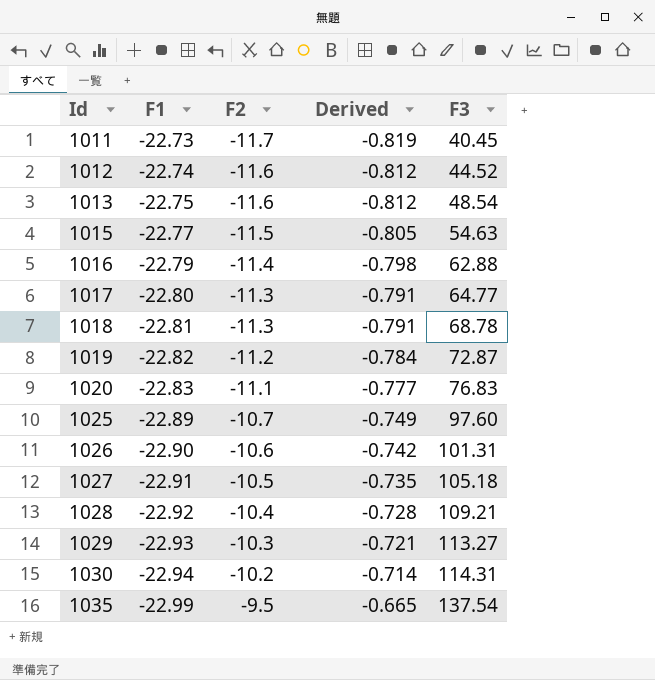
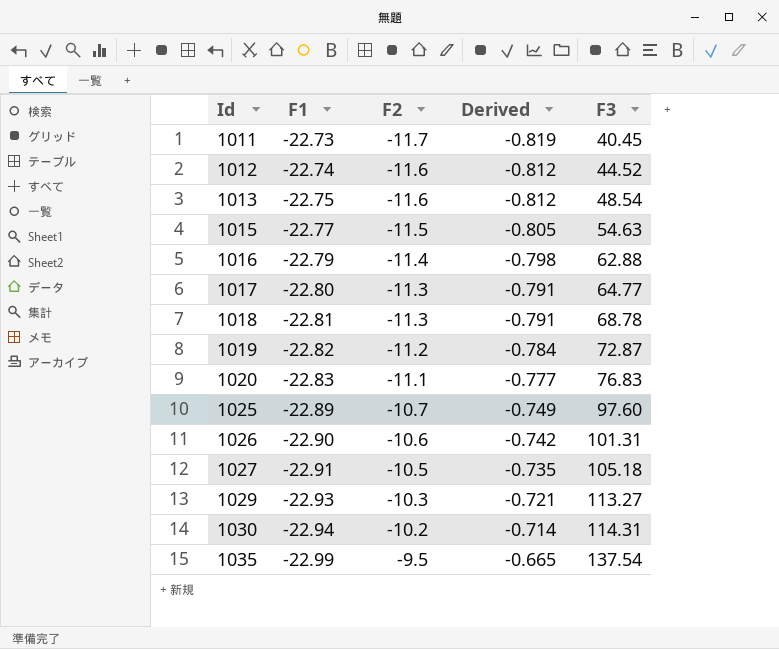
row 1028: -22.92 | -10.4 | -0.728 | 109.21 -> none

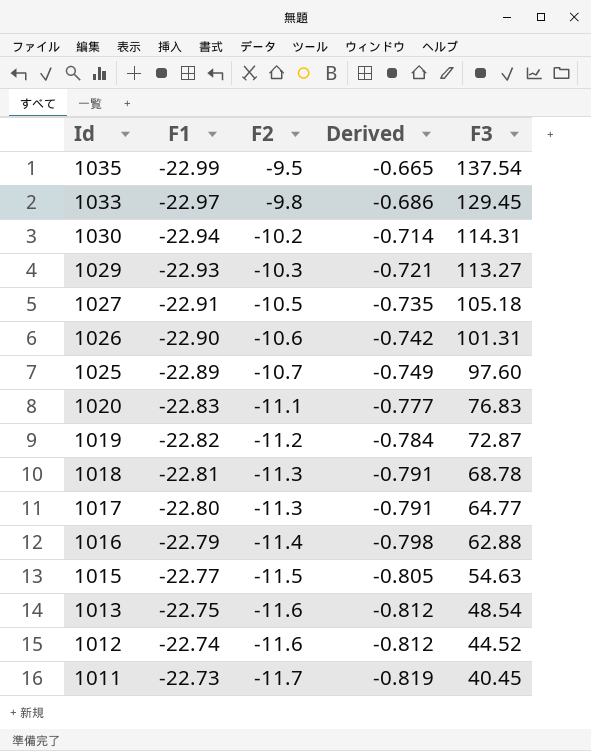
row order: Id ascending -> Id descending
row 1033: none -> -22.97 | -9.8 | -0.686 | 129.45

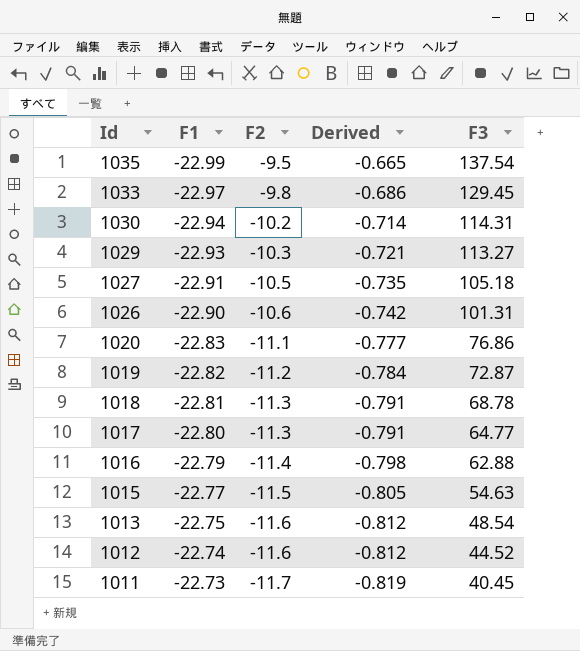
row 1025: -22.89 | -10.7 | -0.749 | 97.60 -> none
1020 | F3: 76.83 -> 76.86

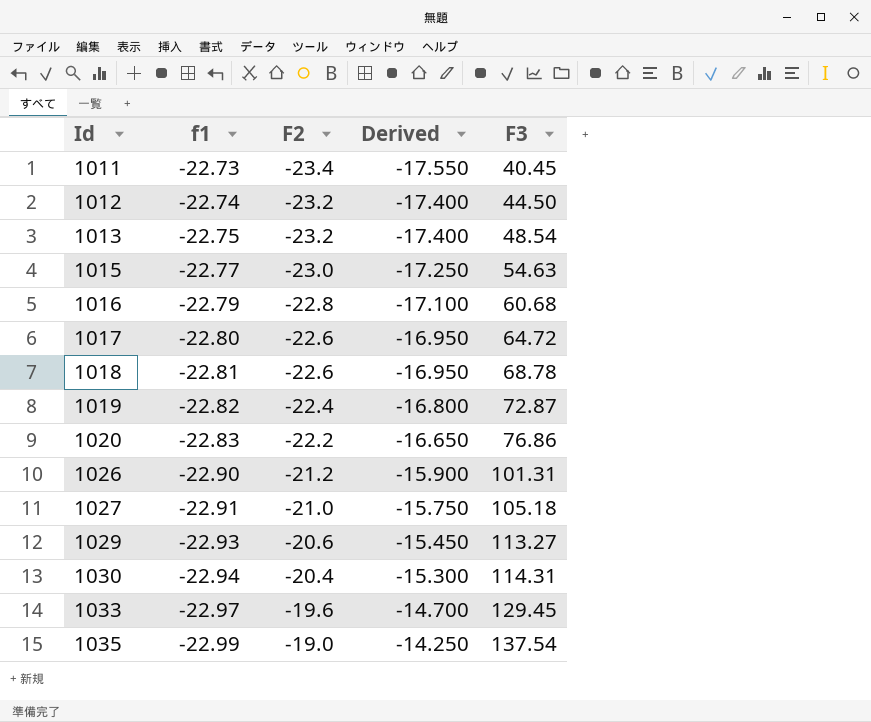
row order: Id descending -> Id ascending
column name: F1 -> f1
column Derived | formula: [F2] * 0.07 -> [F2] * 0.75
1011 | F2: -11.7 -> -23.4
1012 | F2: -11.6 -> -23.2
1012 | F3: 44.52 -> 44.50
1013 | F2: -11.6 -> -23.2
1015 | F2: -11.5 -> -23.0
1016 | F2: -11.4 -> -22.8
1016 | F3: 62.88 -> 60.68
1017 | F2: -11.3 -> -22.6
1017 | F3: 64.77 -> 64.72
1018 | F2: -11.3 -> -22.6
1019 | F2: -11.2 -> -22.4
1020 | F2: -11.1 -> -22.2
1026 | F2: -10.6 -> -21.2
1027 | F2: -10.5 -> -21.0
1029 | F2: -10.3 -> -20.6
1030 | F2: -10.2 -> -20.4
1033 | F2: -9.8 -> -19.6
1035 | F2: -9.5 -> -19.0

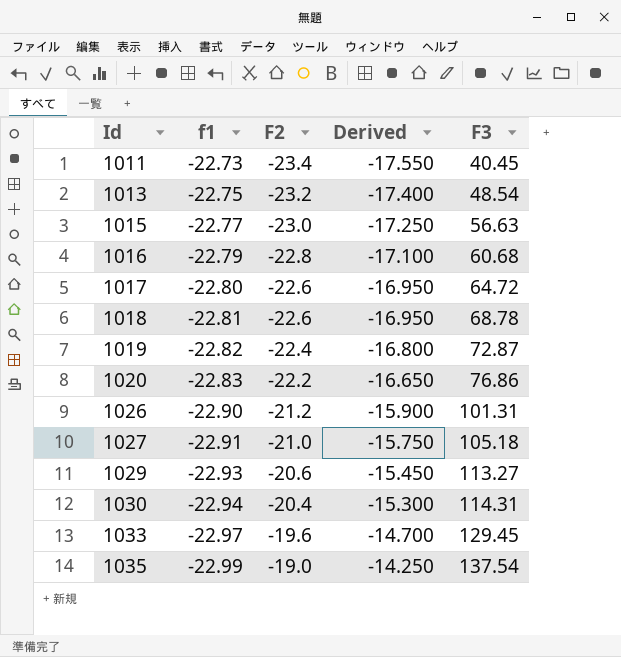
row 1012: -22.74 | -23.2 | -17.400 | 44.50 -> none
1015 | F3: 54.63 -> 56.63

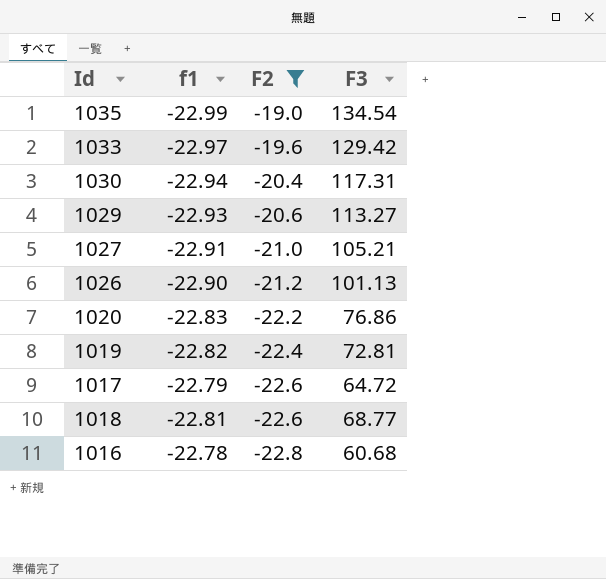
filter: none -> F2 >= -22.8
row order: Id ascending -> F2 descending
column Derived | formula: [F2] * 0.75 -> none
1035 | F3: 137.54 -> 134.54
1033 | F3: 129.45 -> 129.42
1030 | F3: 114.31 -> 117.31
1027 | F3: 105.18 -> 105.21
1026 | F3: 101.31 -> 101.13
1019 | F3: 72.87 -> 72.81
1017 | f1: -22.80 -> -22.79
1018 | F3: 68.78 -> 68.77
1016 | f1: -22.79 -> -22.78

